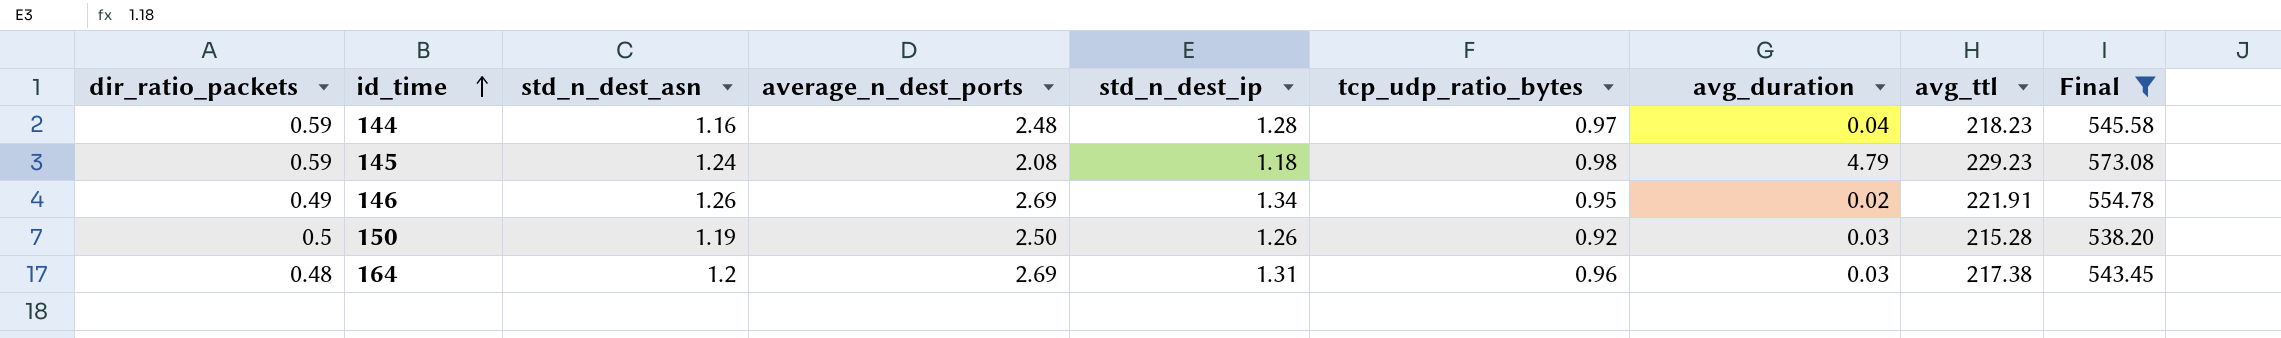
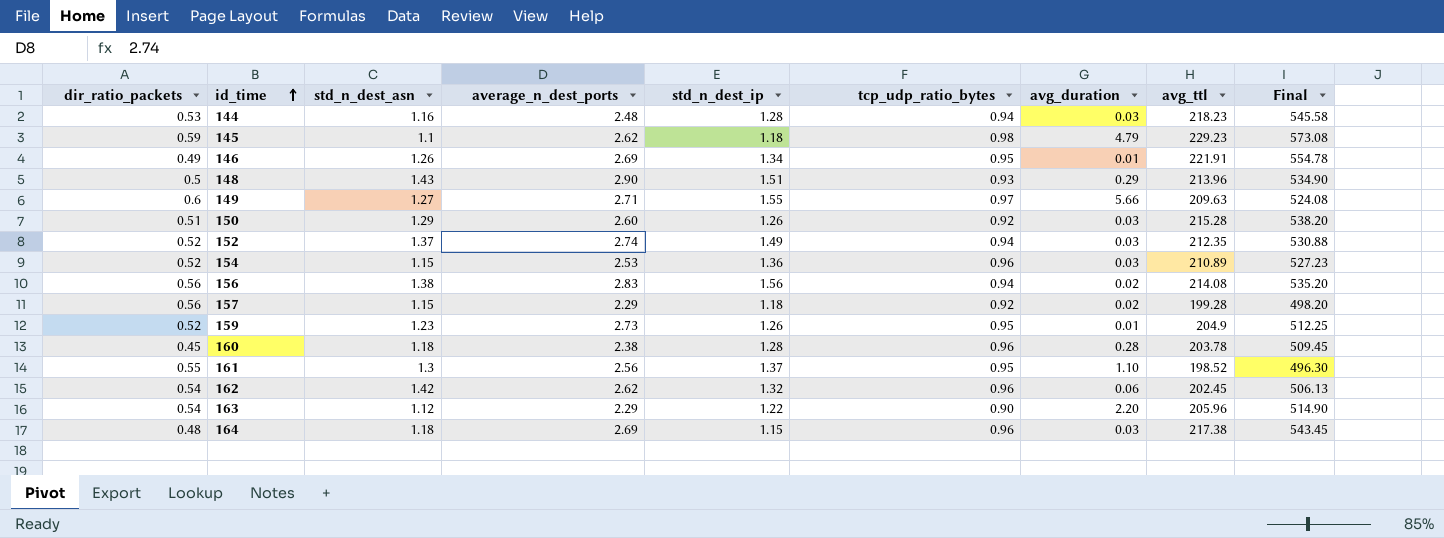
filter: Final >= 538.20 -> none
144 | dir_ratio_packets: 0.59 -> 0.53
144 | tcp_udp_ratio_bytes: 0.97 -> 0.94
144 | avg_duration: 0.04 -> 0.03
145 | std_n_dest_asn: 1.24 -> 1.1
145 | average_n_dest_ports: 2.08 -> 2.62
146 | avg_duration: 0.02 -> 0.01
150 | dir_ratio_packets: 0.5 -> 0.51
150 | std_n_dest_asn: 1.19 -> 1.29
150 | average_n_dest_ports: 2.50 -> 2.60
164 | std_n_dest_asn: 1.2 -> 1.18
164 | std_n_dest_ip: 1.31 -> 1.15

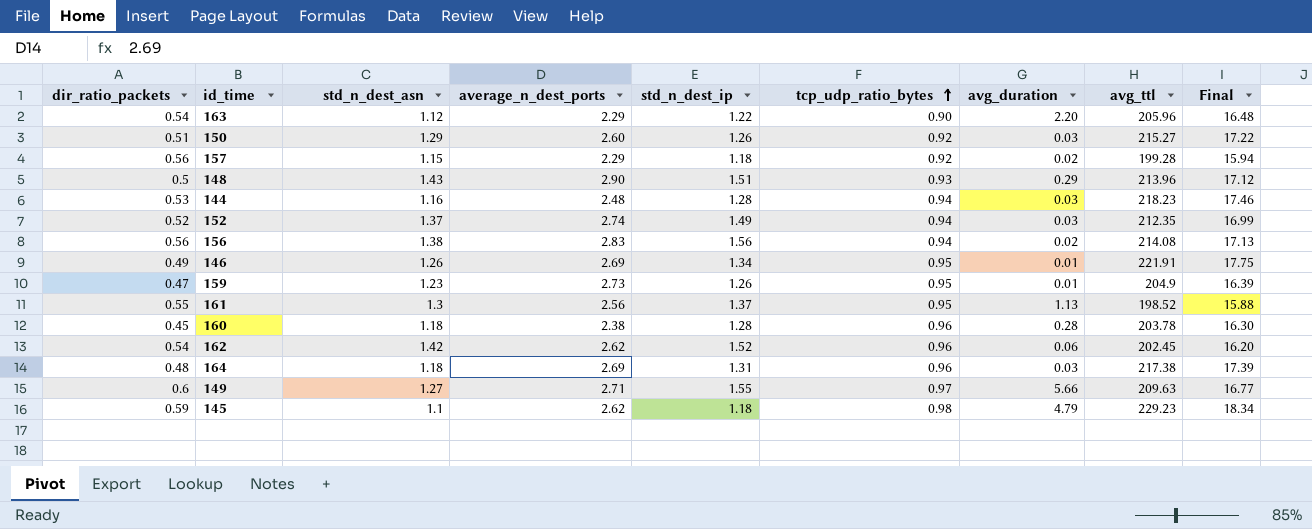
row order: id_time ascending -> tcp_udp_ratio_bytes ascending
column Final | formula: [avg_ttl] * 2.5 -> [avg_ttl] * 0.08
row 154: 0.52 | 1.15 | 2.53 | 1.36 | 0.96 | 0.03 | 210.89 | 527.23 -> none
150 | avg_ttl: 215.28 -> 215.27
159 | dir_ratio_packets: 0.52 -> 0.47
161 | avg_duration: 1.10 -> 1.13
162 | std_n_dest_ip: 1.32 -> 1.52
164 | std_n_dest_ip: 1.15 -> 1.31

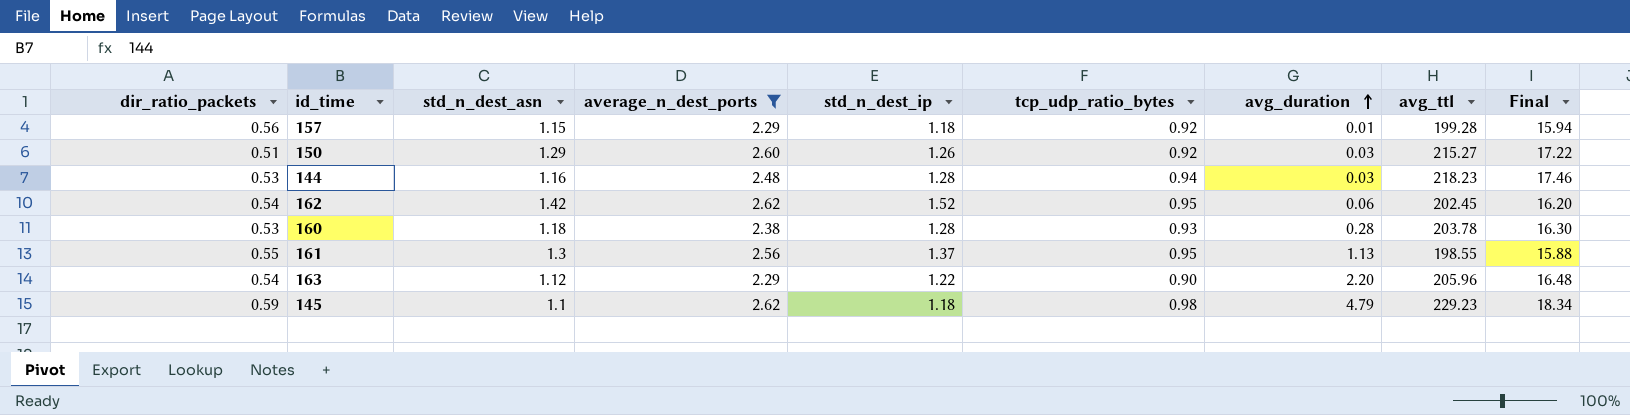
filter: none -> average_n_dest_ports <= 2.62
row order: tcp_udp_ratio_bytes ascending -> avg_duration ascending
157 | avg_duration: 0.02 -> 0.01
162 | tcp_udp_ratio_bytes: 0.96 -> 0.95
160 | dir_ratio_packets: 0.45 -> 0.53
160 | tcp_udp_ratio_bytes: 0.96 -> 0.93
161 | avg_ttl: 198.52 -> 198.55

